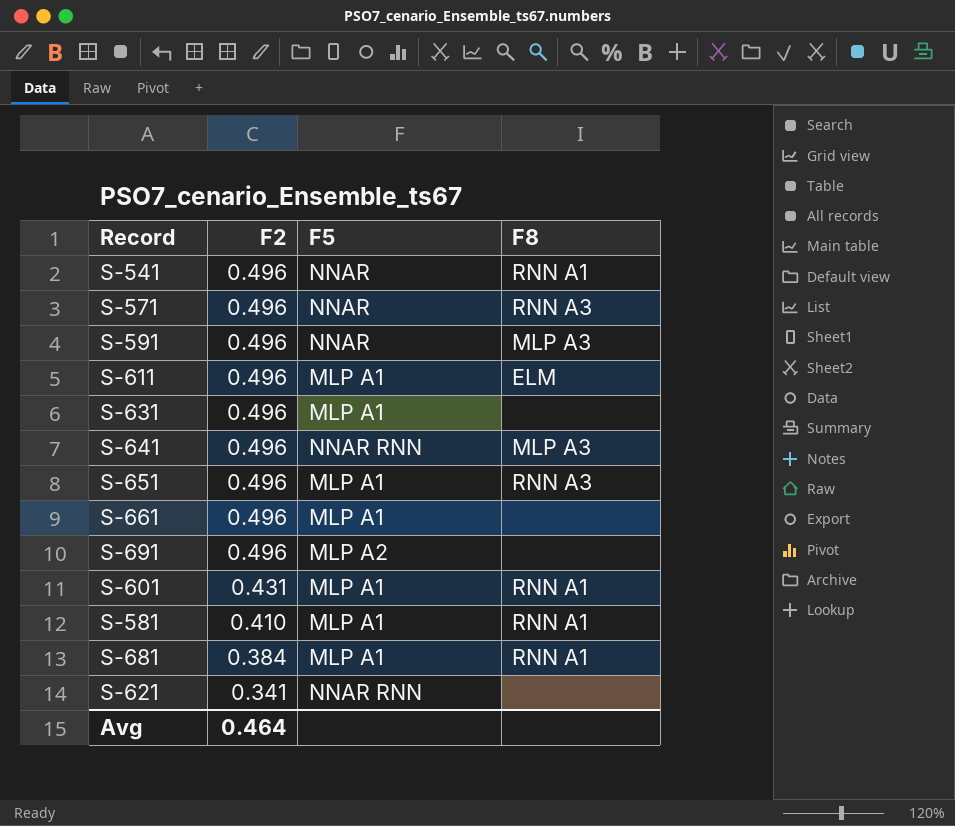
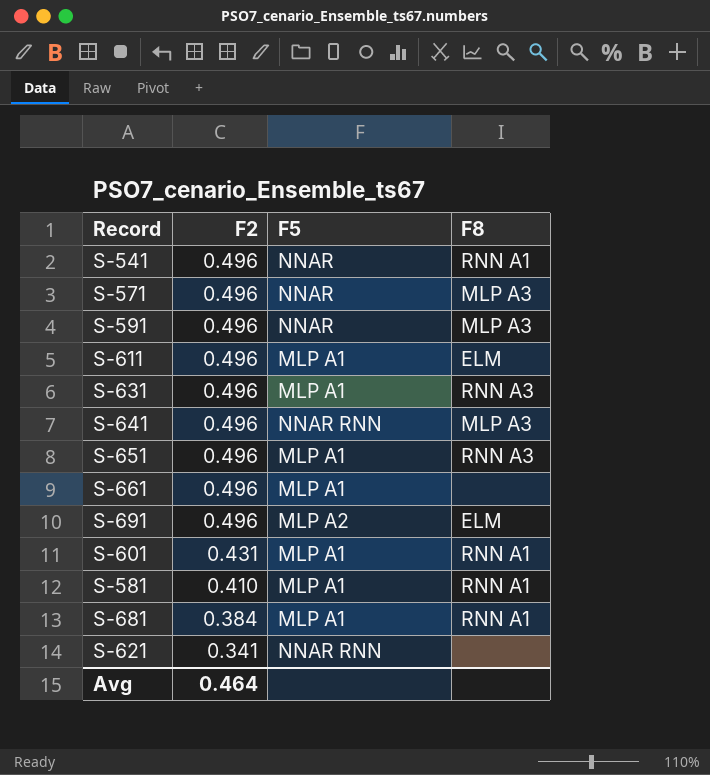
S-571 | F8: RNN A3 -> MLP A3
S-631 | F8: none -> RNN A3
S-691 | F8: none -> ELM

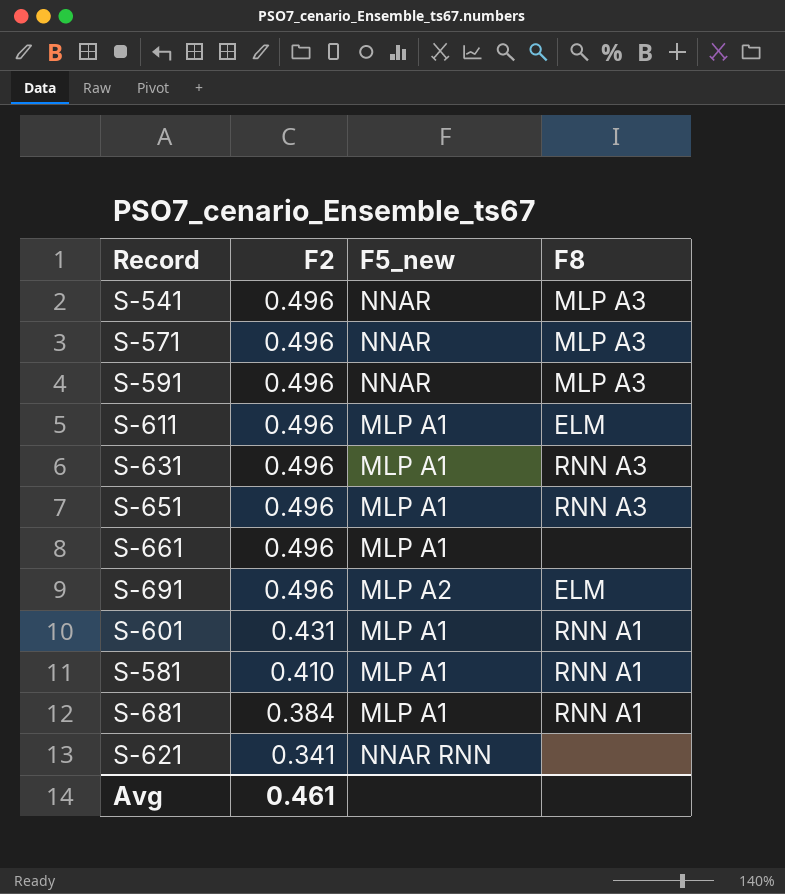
column name: F5 -> F5_new
row S-641: 0.496 | NNAR RNN | MLP A3 -> none
S-541 | F8: RNN A1 -> MLP A3
Avg | F2: 0.464 -> 0.461

